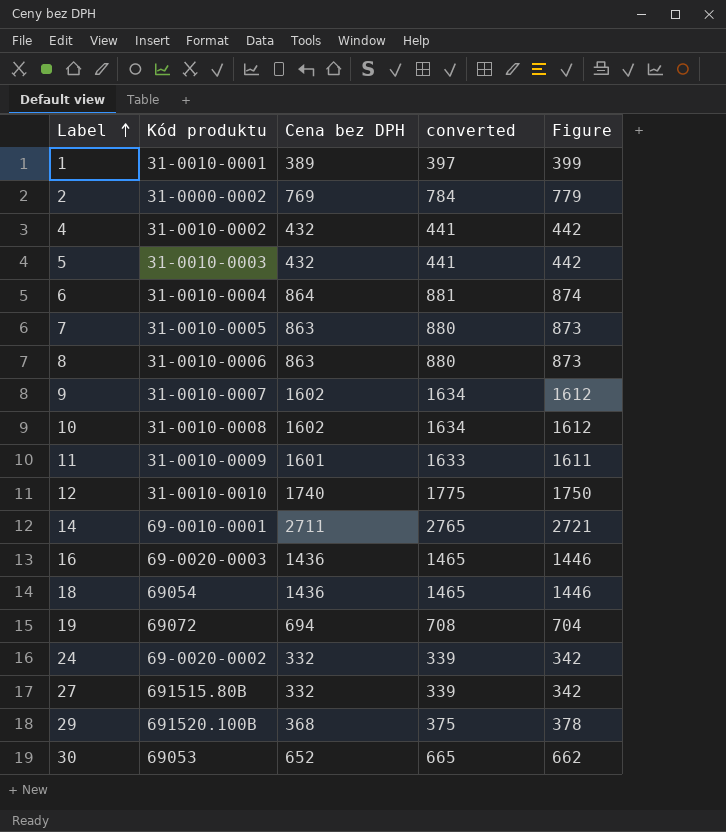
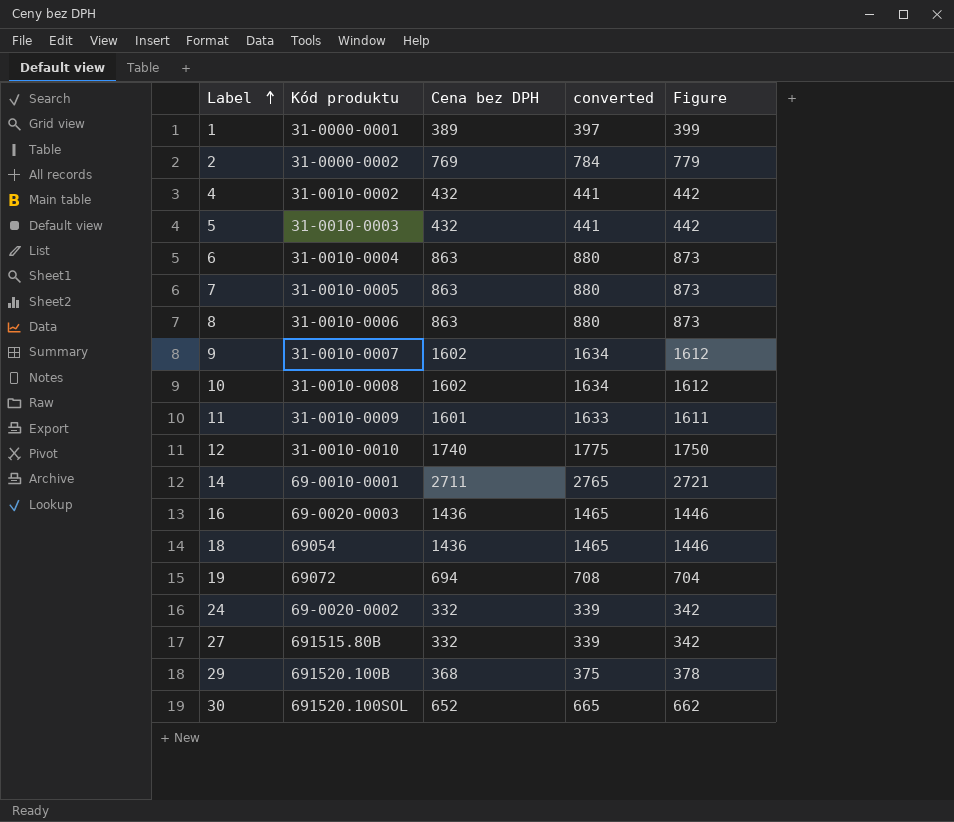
1 | Kód produktu: 31-0010-0001 -> 31-0000-0001
6 | Cena bez DPH: 864 -> 863
6 | converted: 881 -> 880
6 | Figure: 874 -> 873
30 | Kód produktu: 69053 -> 691520.100SOL

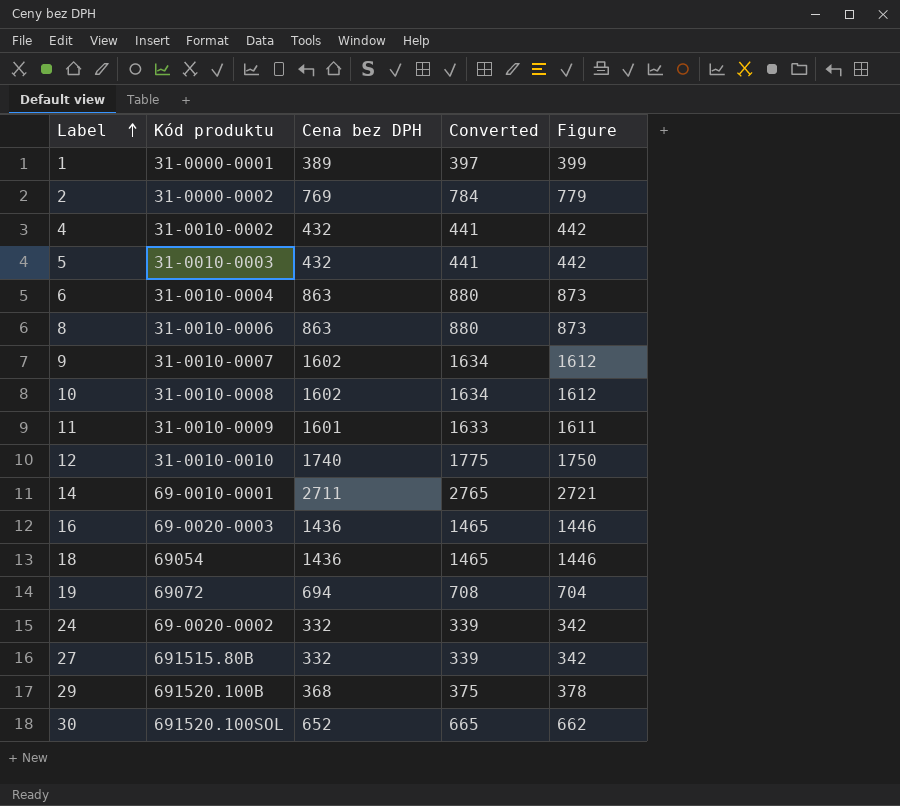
column name: converted -> Converted
row 7: 31-0010-0005 | 863 | 880 | 873 -> none

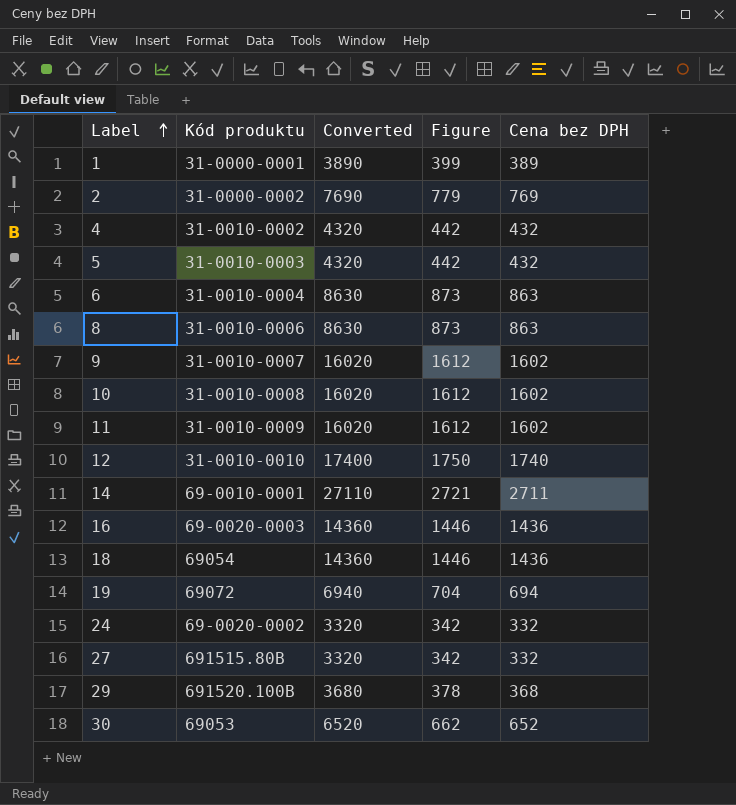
column Converted | formula: [Cena bez DPH] * 1.02 -> [Cena bez DPH] * 10
column Cena bez DPH | position: 3 -> 5
11 | Figure: 1611 -> 1612
11 | Cena bez DPH: 1601 -> 1602
30 | Kód produktu: 691520.100SOL -> 69053

